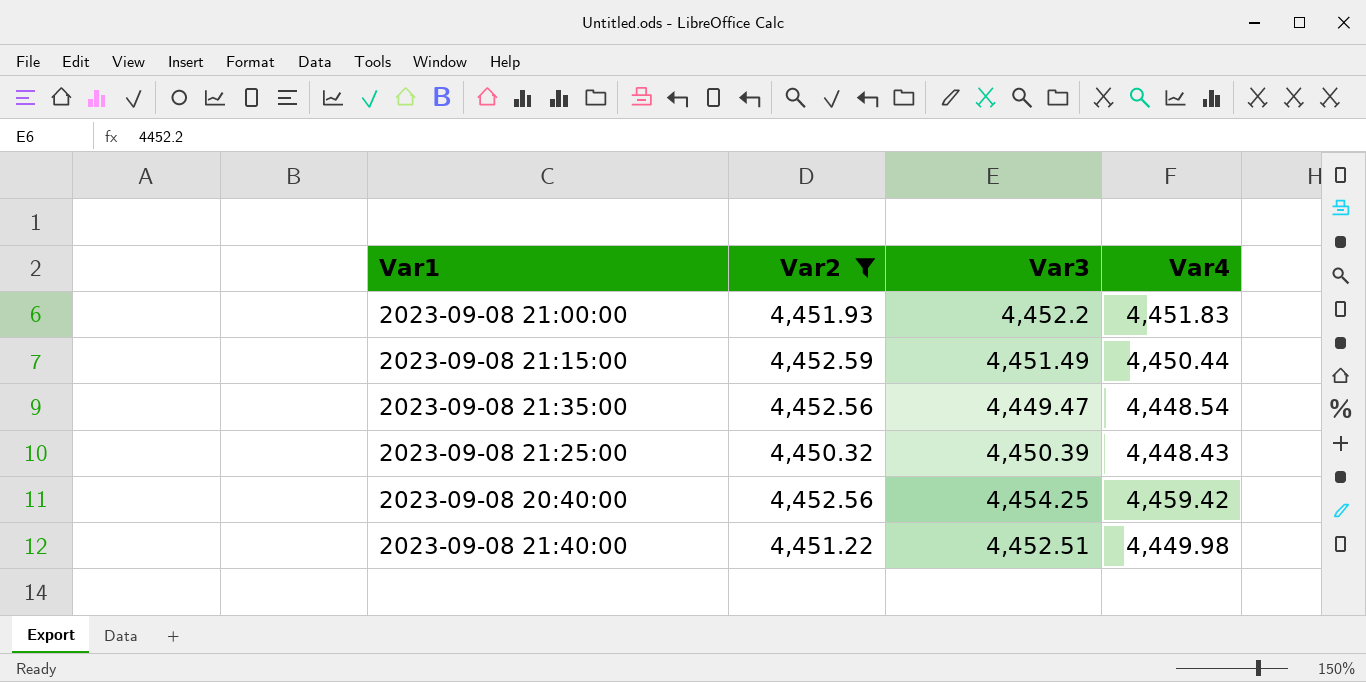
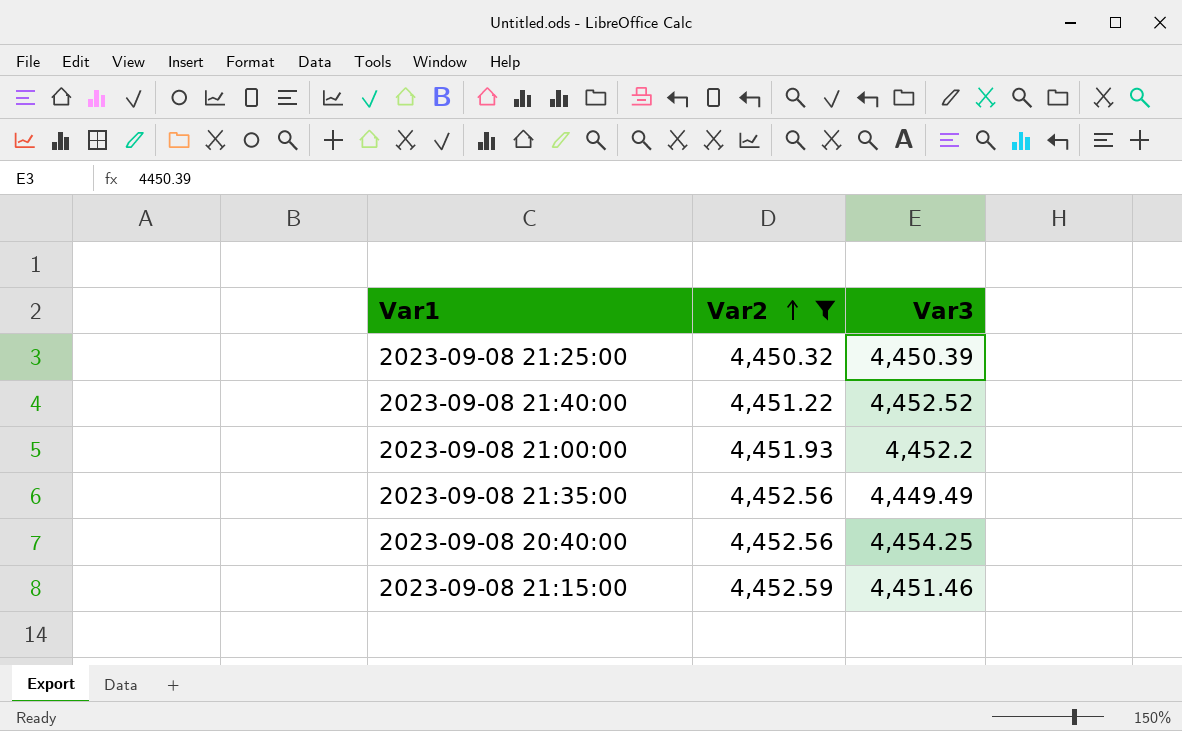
row order: none -> Var2 ascending
column Var4 | position: 4 -> none
2023-09-08 21:40:00 | Var3: 4,452.51 -> 4,452.52
2023-09-08 21:35:00 | Var3: 4,449.47 -> 4,449.49
2023-09-08 21:15:00 | Var3: 4,451.49 -> 4,451.46

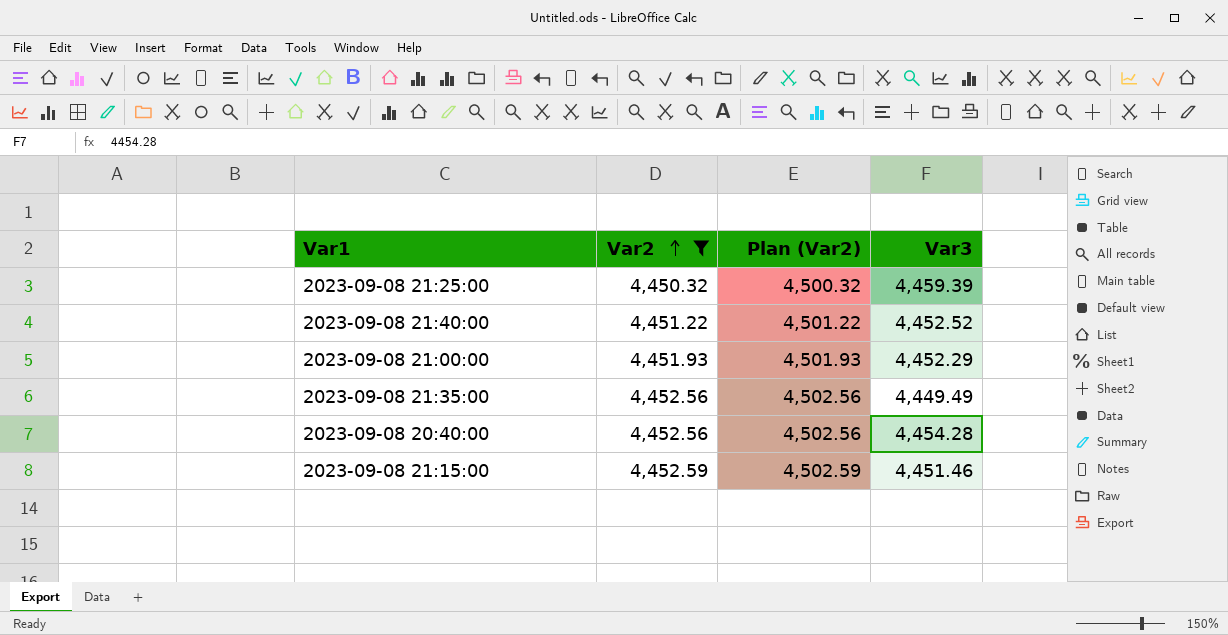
column Plan (Var2) | formula: none -> [Var2] + 50
2023-09-08 21:25:00 | Var3: 4,450.39 -> 4,459.39
2023-09-08 21:00:00 | Var3: 4,452.2 -> 4,452.29
2023-09-08 20:40:00 | Var3: 4,454.25 -> 4,454.28

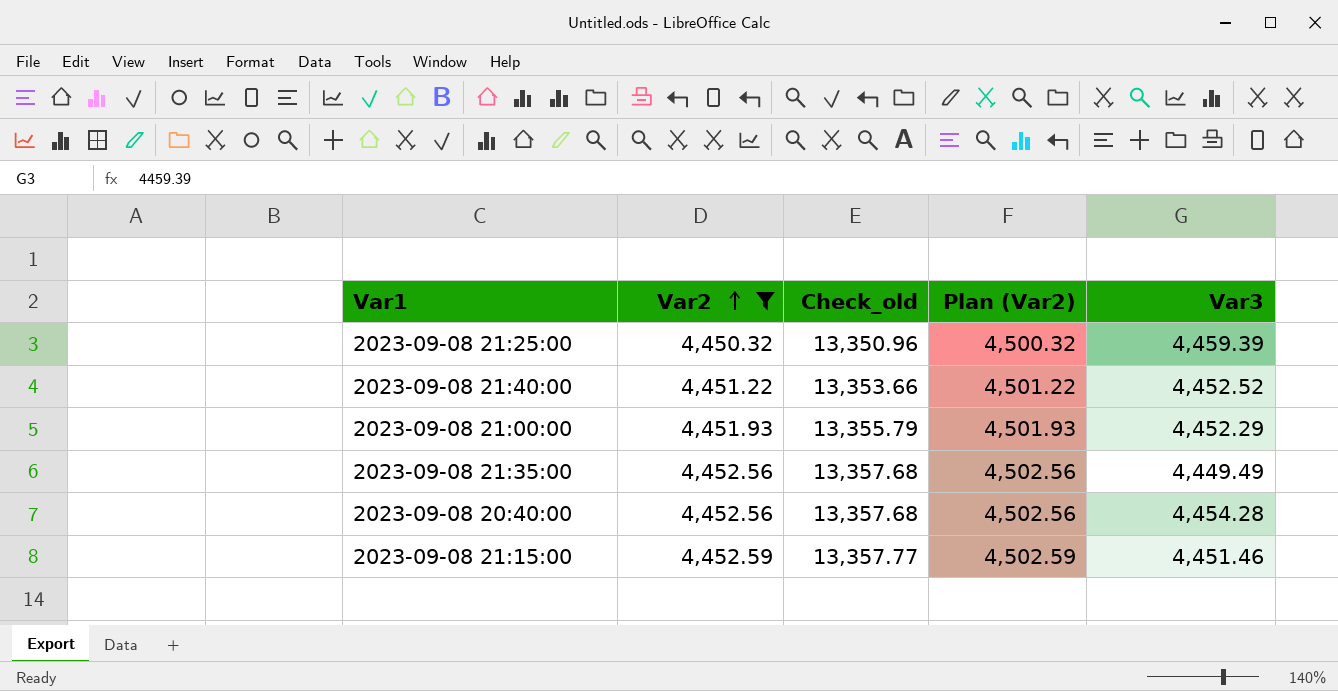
column Check_old | formula: none -> [Var2] * 3

